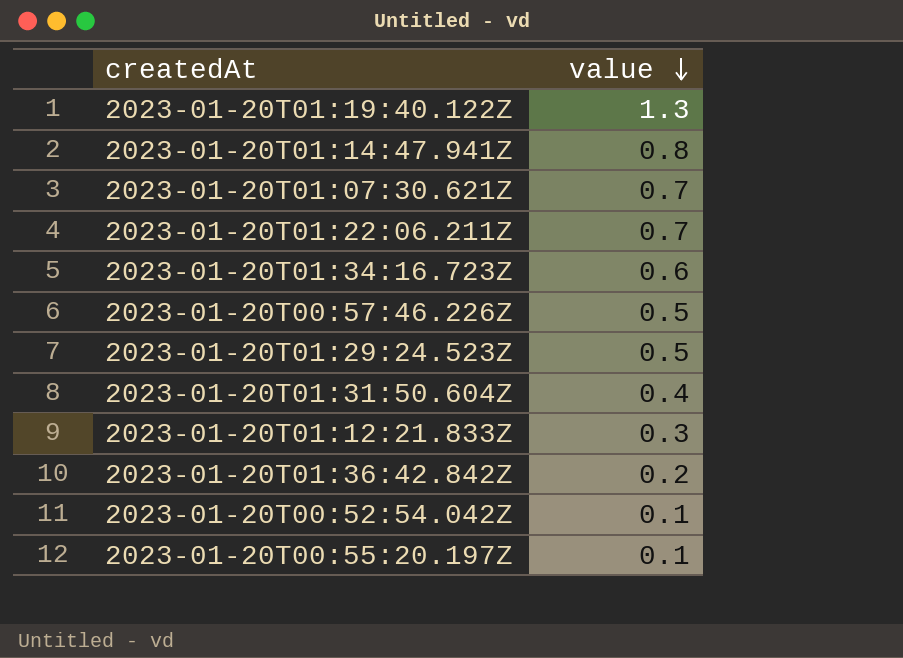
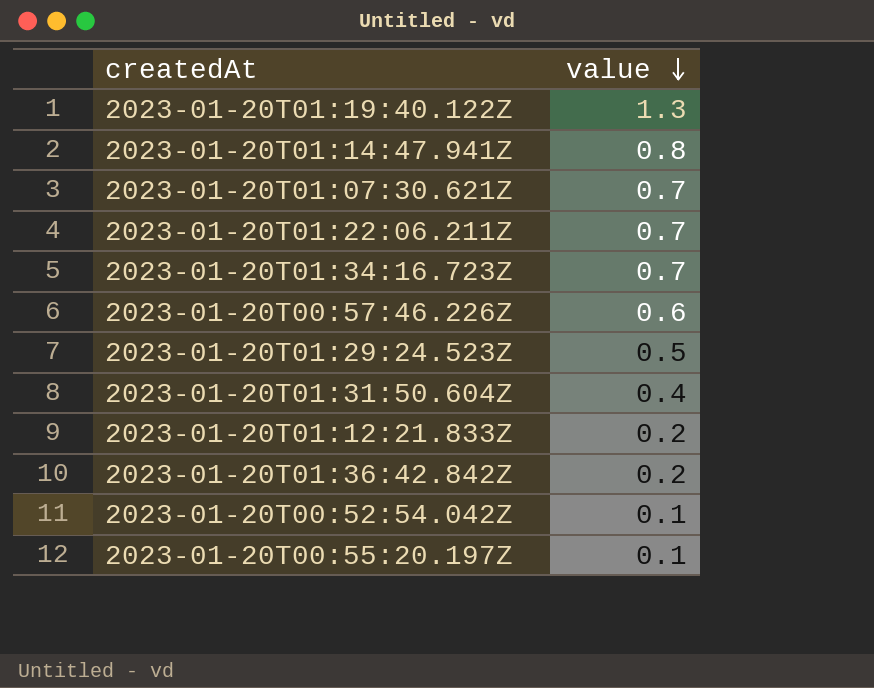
2023-01-20T01:34:16.723Z | value: 0.6 -> 0.7
2023-01-20T00:57:46.226Z | value: 0.5 -> 0.6
2023-01-20T01:12:21.833Z | value: 0.3 -> 0.2

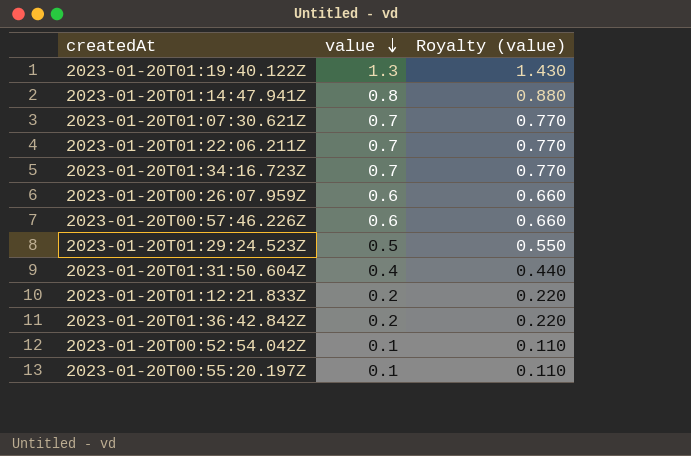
column Royalty (value) | formula: none -> [value] * 1.1
row 2023-01-20T00:26:07.959Z: none -> 0.6 | 0.660

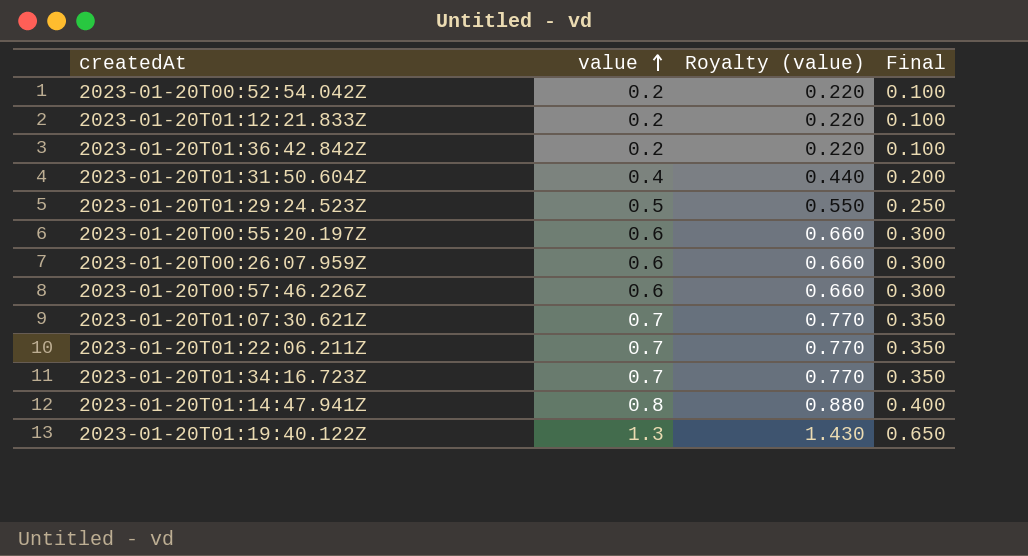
row order: value descending -> value ascending
column Final | formula: none -> [value] * 0.5
2023-01-20T00:52:54.042Z | value: 0.1 -> 0.2
2023-01-20T00:52:54.042Z | Royalty (value): 0.110 -> 0.220
2023-01-20T00:55:20.197Z | value: 0.1 -> 0.6
2023-01-20T00:55:20.197Z | Royalty (value): 0.110 -> 0.660

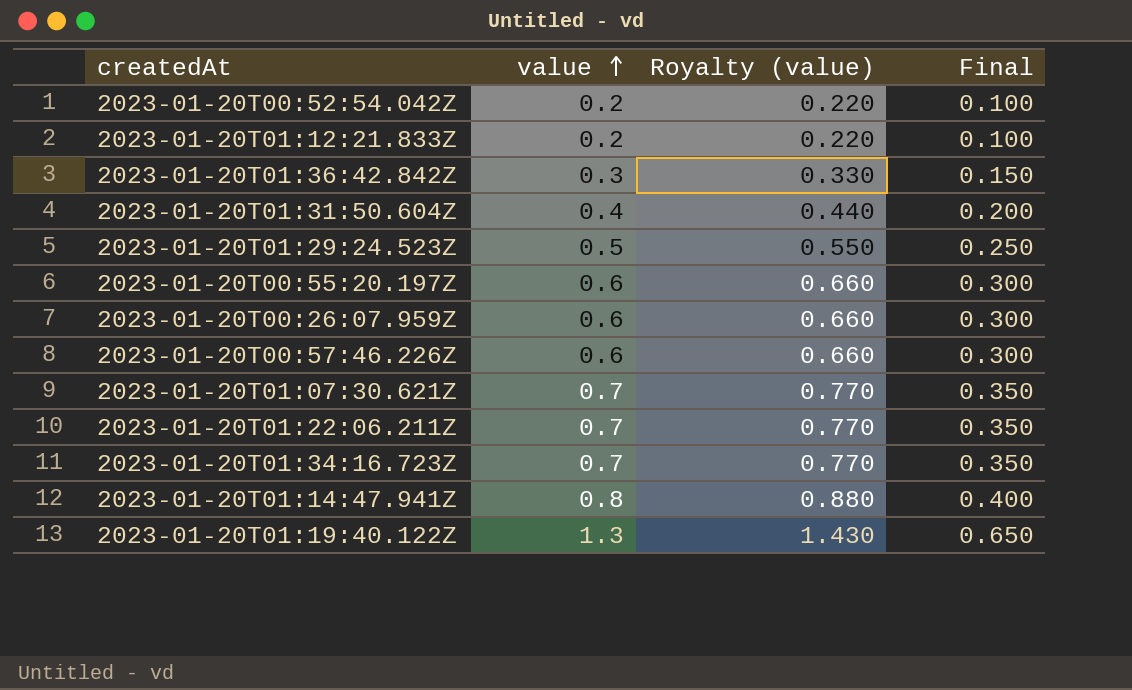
2023-01-20T01:36:42.842Z | value: 0.2 -> 0.3
2023-01-20T01:36:42.842Z | Royalty (value): 0.220 -> 0.330
2023-01-20T01:36:42.842Z | Final: 0.100 -> 0.150

